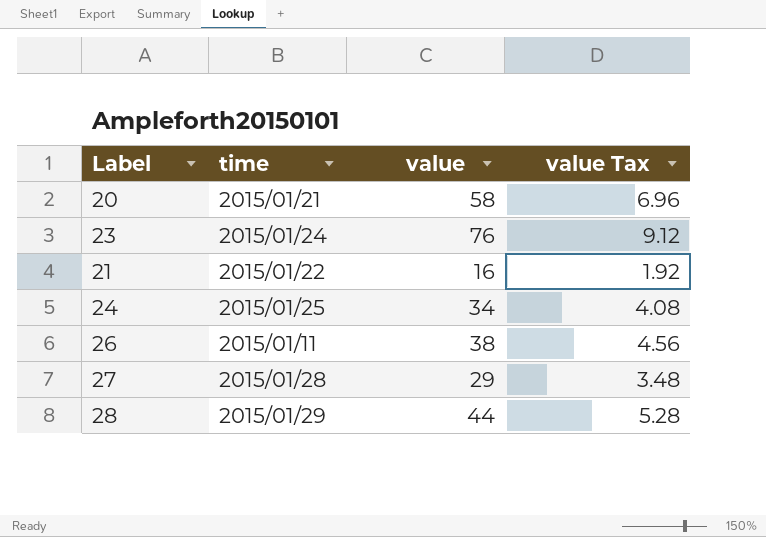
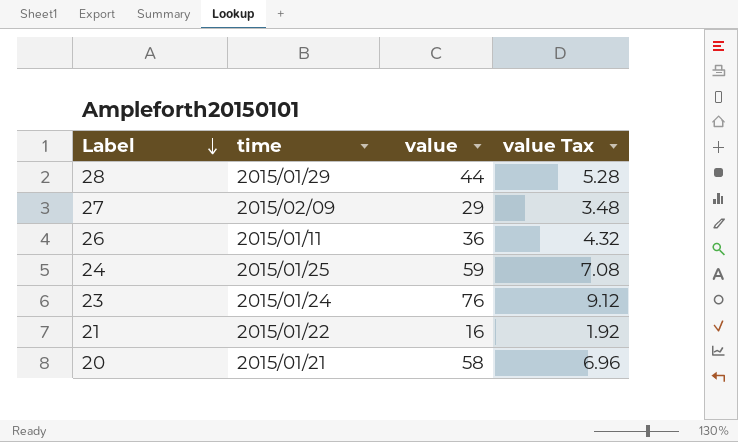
row order: none -> Label descending
27 | time: 2015/01/28 -> 2015/02/09
26 | value: 38 -> 36
26 | value Tax: 4.56 -> 4.32
24 | value: 34 -> 59
24 | value Tax: 4.08 -> 7.08

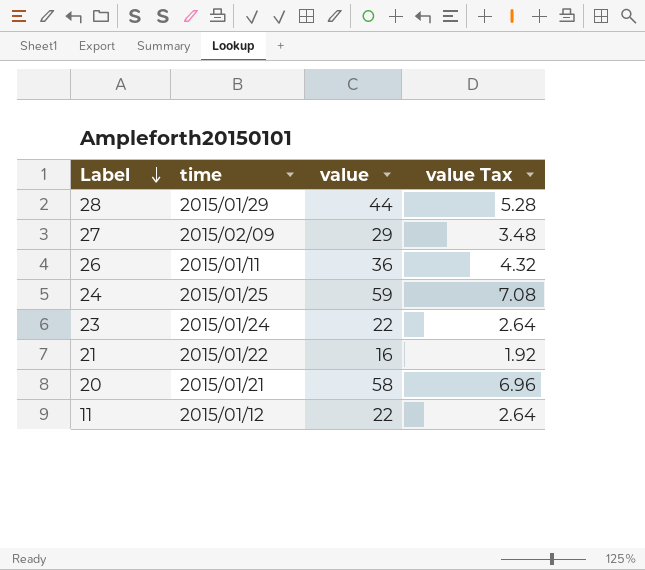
23 | value: 76 -> 22
23 | value Tax: 9.12 -> 2.64
row 11: none -> 2015/01/12 | 22 | 2.64

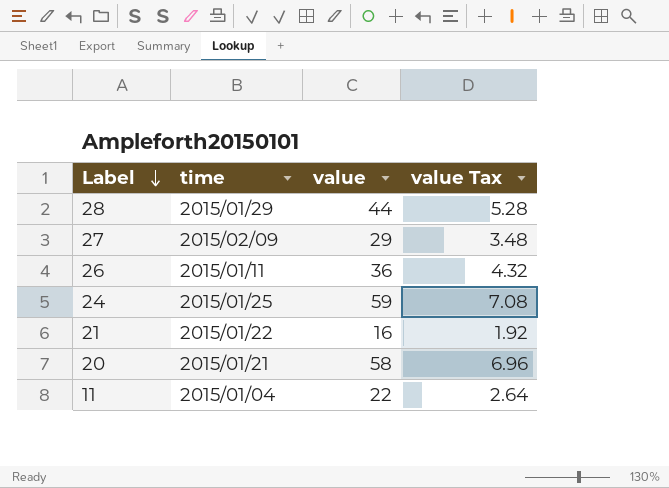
row 23: 2015/01/24 | 22 | 2.64 -> none
11 | time: 2015/01/12 -> 2015/01/04

